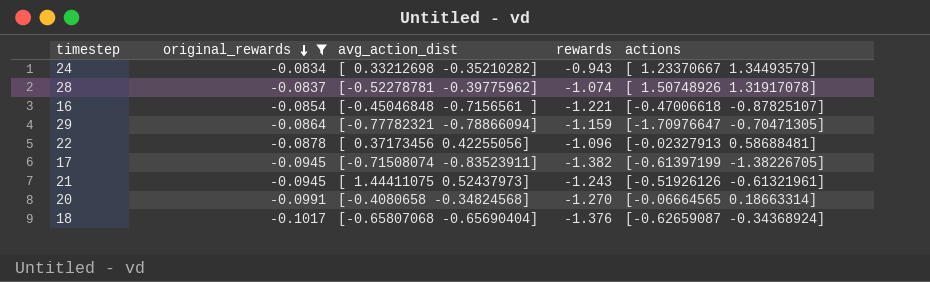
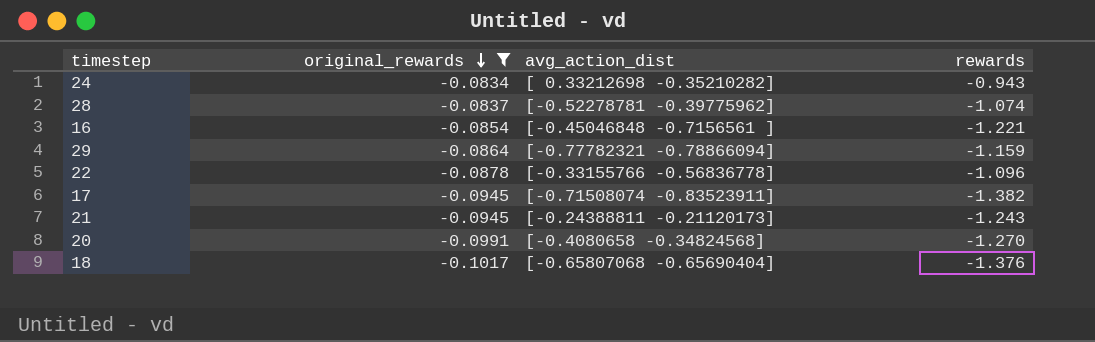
column actions | position: 5 -> none
22 | avg_action_dist: [ 0.37173456 0.42255056] -> [-0.33155766 -0.56836778]
21 | avg_action_dist: [ 1.44411075 0.52437973] -> [-0.24388811 -0.21120173]

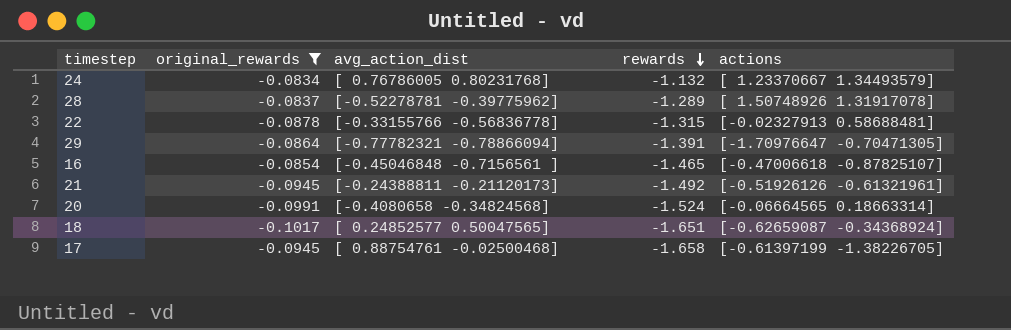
row order: original_rewards descending -> rewards descending
column actions | position: none -> 5
24 | avg_action_dist: [ 0.33212698 -0.35210282] -> [ 0.76786005 0.80231768]
24 | rewards: -0.943 -> -1.132
28 | rewards: -1.074 -> -1.289
22 | rewards: -1.096 -> -1.315
29 | rewards: -1.159 -> -1.391
16 | rewards: -1.221 -> -1.465
21 | rewards: -1.243 -> -1.492
20 | rewards: -1.270 -> -1.524
18 | avg_action_dist: [-0.65807068 -0.65690404] -> [ 0.24852577 0.50047565]
18 | rewards: -1.376 -> -1.651
17 | avg_action_dist: [-0.71508074 -0.83523911] -> [ 0.88754761 -0.02500468]
17 | rewards: -1.382 -> -1.658

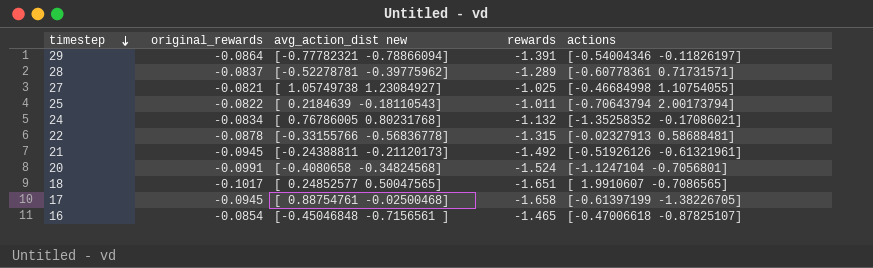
filter: original_rewards <= -0.0834 -> none
row order: rewards descending -> timestep descending
column name: avg_action_dist -> avg_action_dist new
29 | actions: [-1.70976647 -0.70471305] -> [-0.54004346 -0.11826197]
28 | actions: [ 1.50748926 1.31917078] -> [-0.60778361 0.71731571]
24 | actions: [ 1.23370667 1.34493579] -> [-1.35258352 -0.17086021]
20 | actions: [-0.06664565 0.18663314] -> [-1.1247104 -0.7056801]
18 | actions: [-0.62659087 -0.34368924] -> [ 1.9910607 -0.7086565]

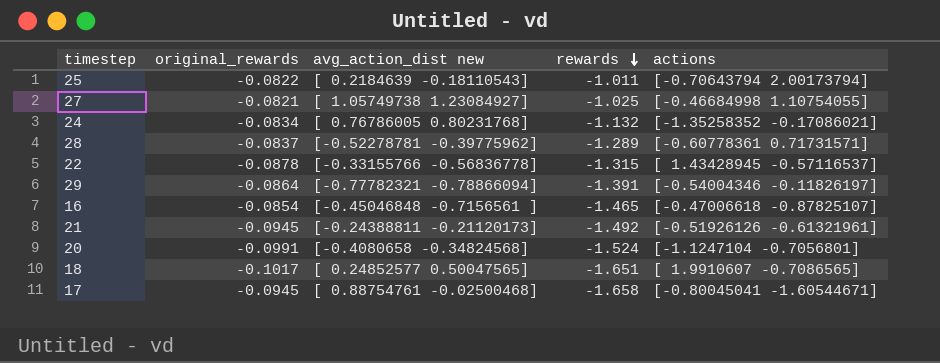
row order: timestep descending -> rewards descending
22 | actions: [-0.02327913 0.58688481] -> [ 1.43428945 -0.57116537]
17 | actions: [-0.61397199 -1.38226705] -> [-0.80045041 -1.60544671]

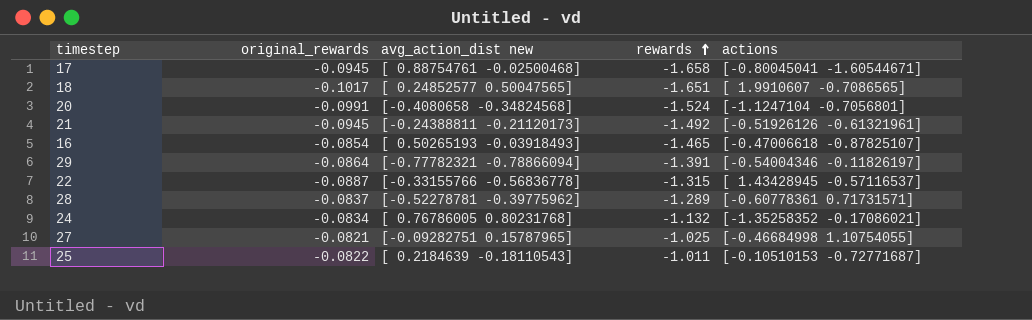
row order: rewards descending -> rewards ascending
16 | avg_action_dist new: [-0.45046848 -0.7156561 ] -> [ 0.50265193 -0.03918493]
22 | original_rewards: -0.0878 -> -0.0887
27 | avg_action_dist new: [ 1.05749738 1.23084927] -> [-0.09282751 0.15787965]
25 | actions: [-0.70643794 2.00173794] -> [-0.10510153 -0.72771687]

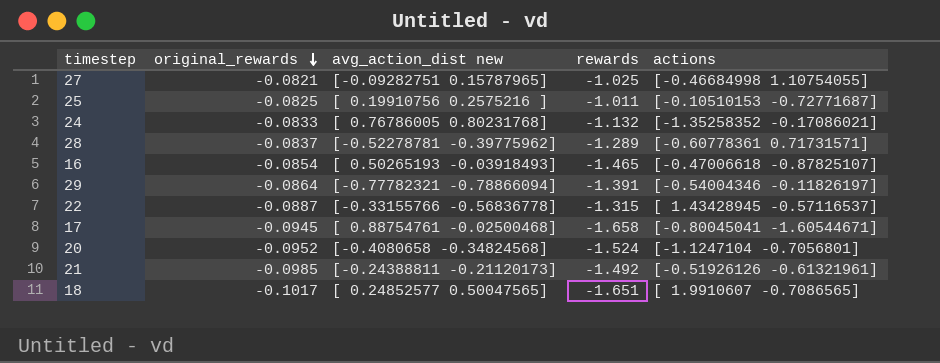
row order: rewards ascending -> original_rewards descending
25 | original_rewards: -0.0822 -> -0.0825
25 | avg_action_dist new: [ 0.2184639 -0.18110543] -> [ 0.19910756 0.2575216 ]
24 | original_rewards: -0.0834 -> -0.0833
20 | original_rewards: -0.0991 -> -0.0952
21 | original_rewards: -0.0945 -> -0.0985

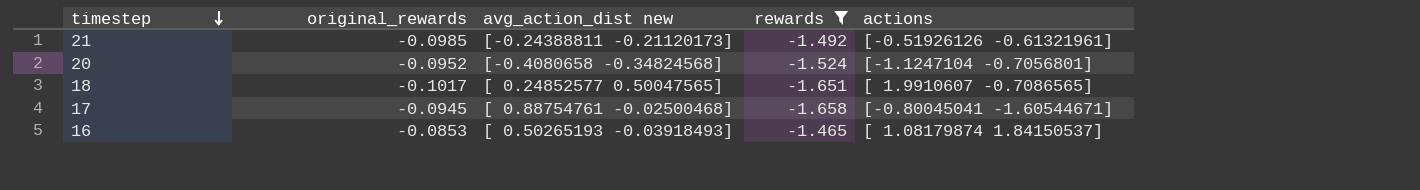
filter: none -> rewards <= -1.465
row order: original_rewards descending -> timestep descending
16 | original_rewards: -0.0854 -> -0.0853
16 | actions: [-0.47006618 -0.87825107] -> [ 1.08179874 1.84150537]

